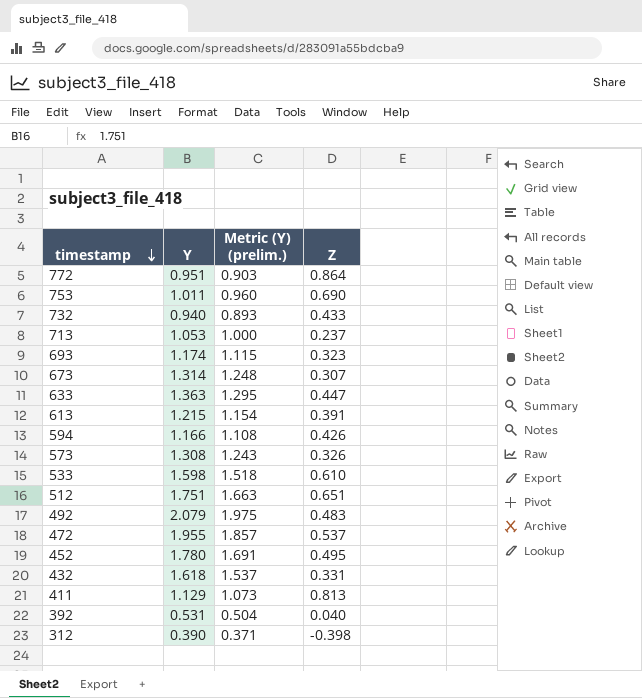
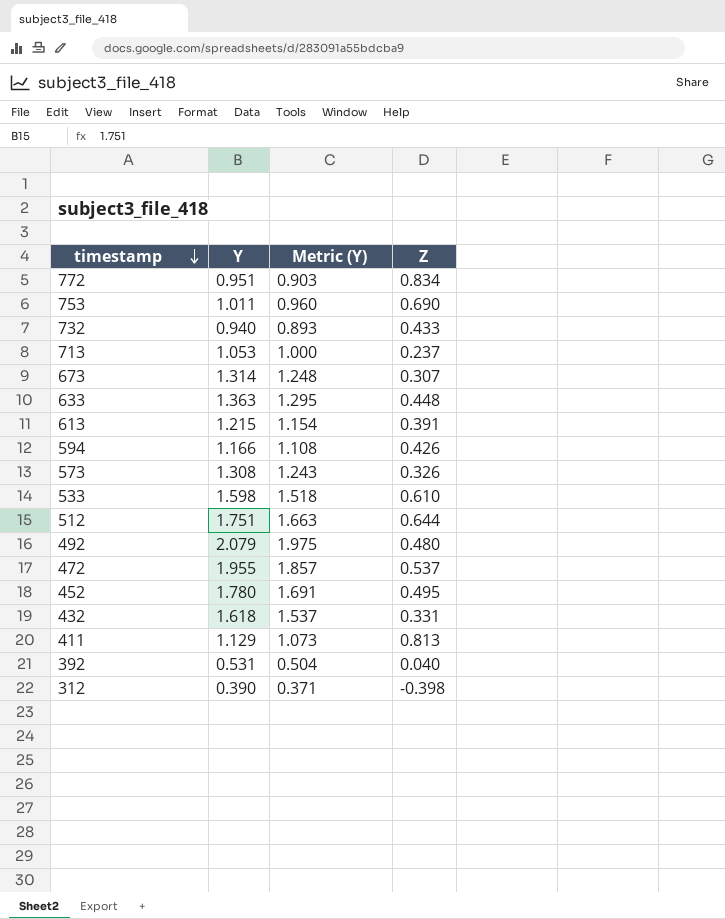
column name: Metric (Y) (prelim.) -> Metric (Y)
row 693: 1.174 | 1.115 | 0.323 -> none
772 | Z: 0.864 -> 0.834
633 | Z: 0.447 -> 0.448
512 | Z: 0.651 -> 0.644
492 | Z: 0.483 -> 0.480

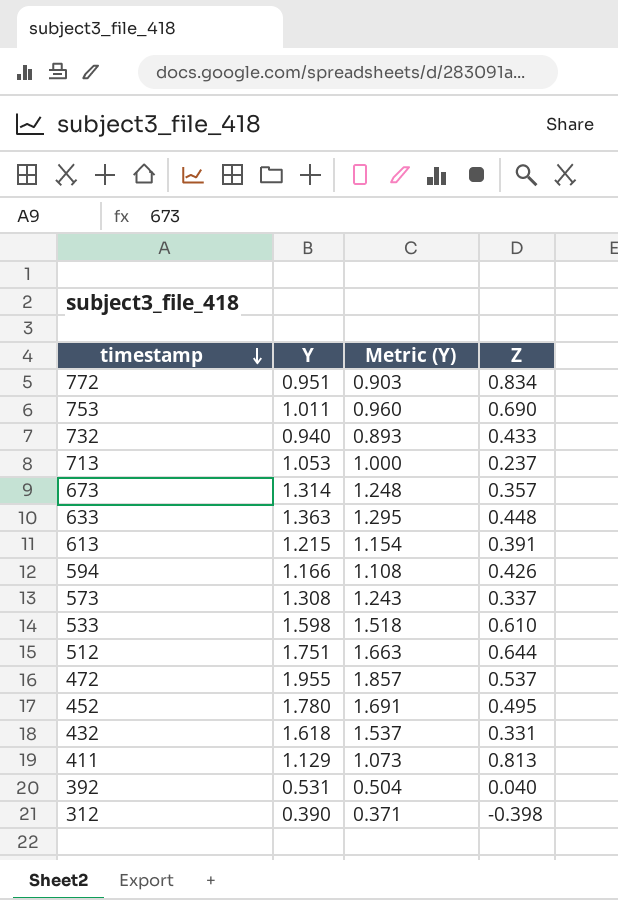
row 492: 2.079 | 1.975 | 0.480 -> none
673 | Z: 0.307 -> 0.357
573 | Z: 0.326 -> 0.337

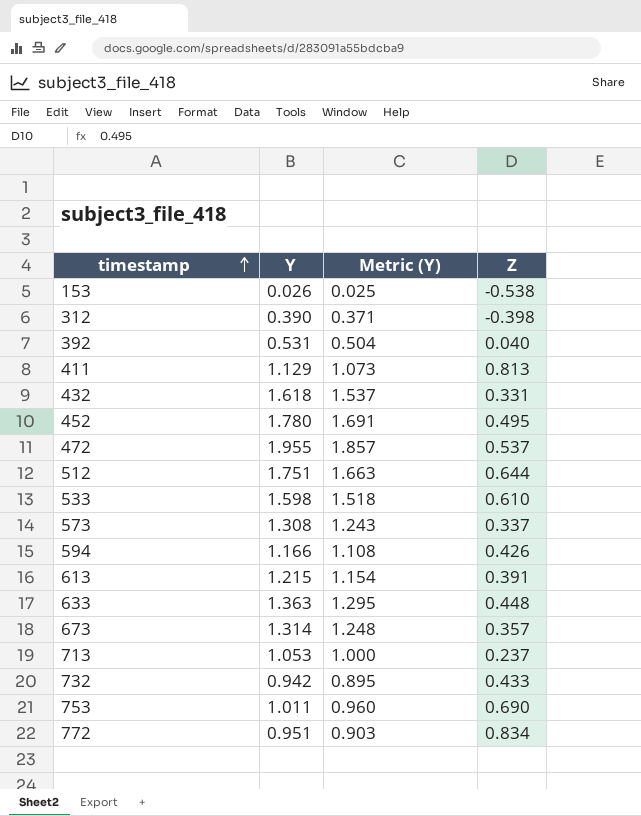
row order: timestamp descending -> timestamp ascending
row 153: none -> 0.026 | 0.025 | -0.538
732 | Y: 0.940 -> 0.942
732 | Metric (Y): 0.893 -> 0.895

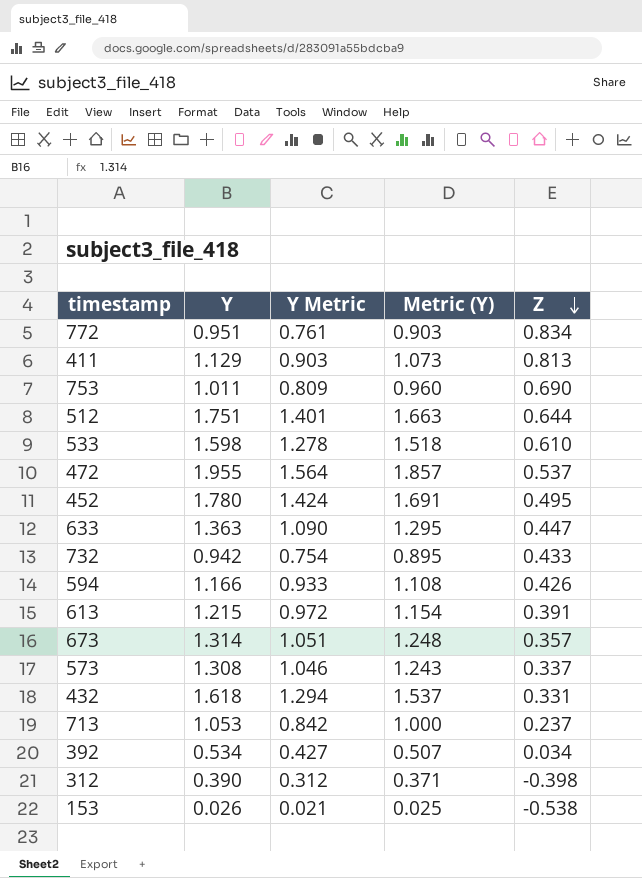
row order: timestamp ascending -> Z descending
column Y Metric | formula: none -> [Y] * 0.8
633 | Z: 0.448 -> 0.447
392 | Y: 0.531 -> 0.534
392 | Metric (Y): 0.504 -> 0.507
392 | Z: 0.040 -> 0.034

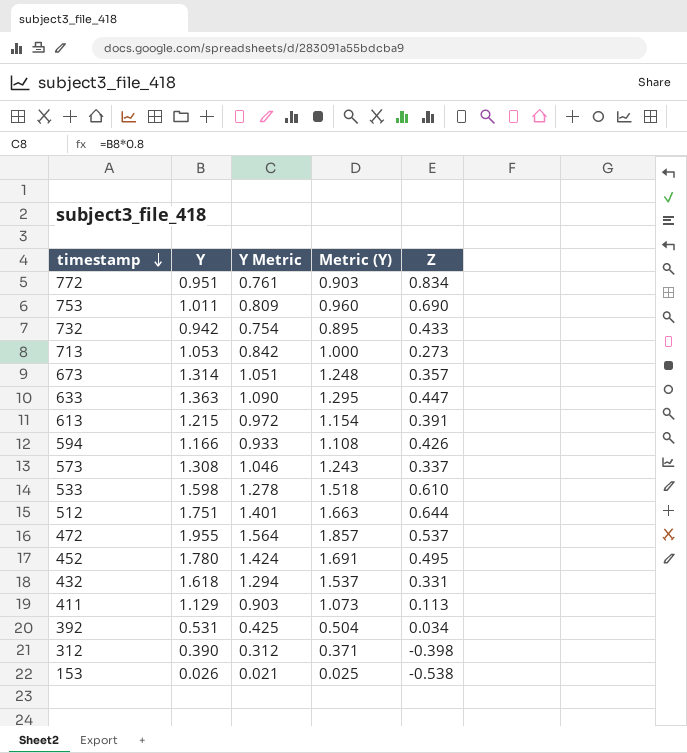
row order: Z descending -> timestamp descending
713 | Z: 0.237 -> 0.273
411 | Z: 0.813 -> 0.113
392 | Y: 0.534 -> 0.531
392 | Y Metric: 0.427 -> 0.425
392 | Metric (Y): 0.507 -> 0.504

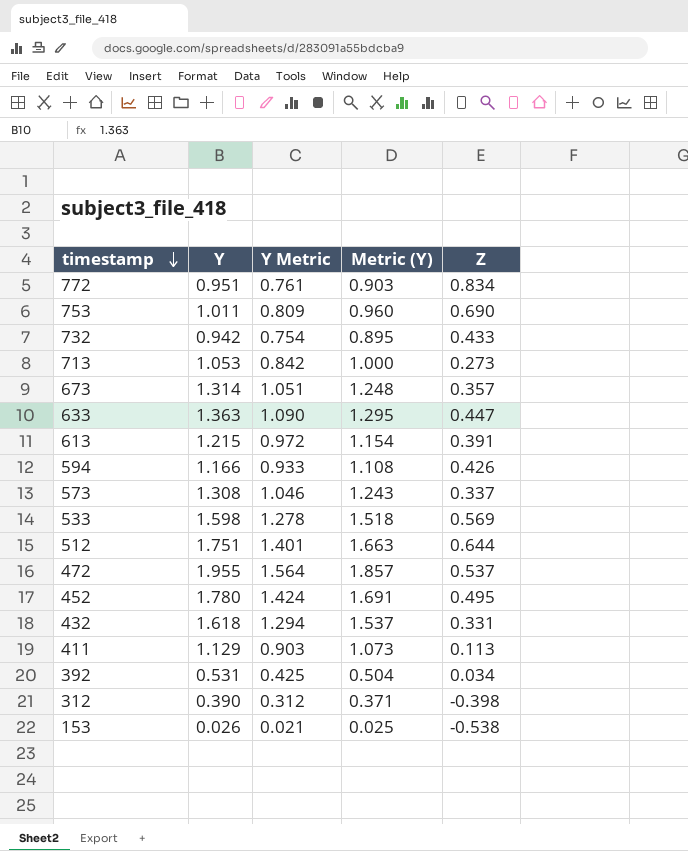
533 | Z: 0.610 -> 0.569

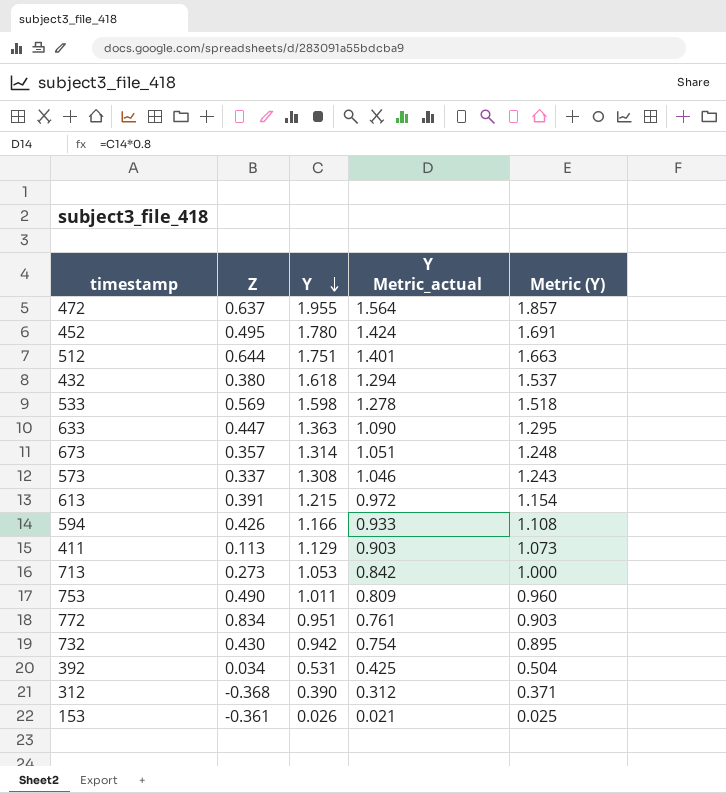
row order: timestamp descending -> Y descending
column Z | position: 5 -> 2
column name: Y Metric -> Y Metric_actual
472 | Z: 0.537 -> 0.637
432 | Z: 0.331 -> 0.380
753 | Z: 0.690 -> 0.490
732 | Z: 0.433 -> 0.430
312 | Z: -0.398 -> -0.368
153 | Z: -0.538 -> -0.361

